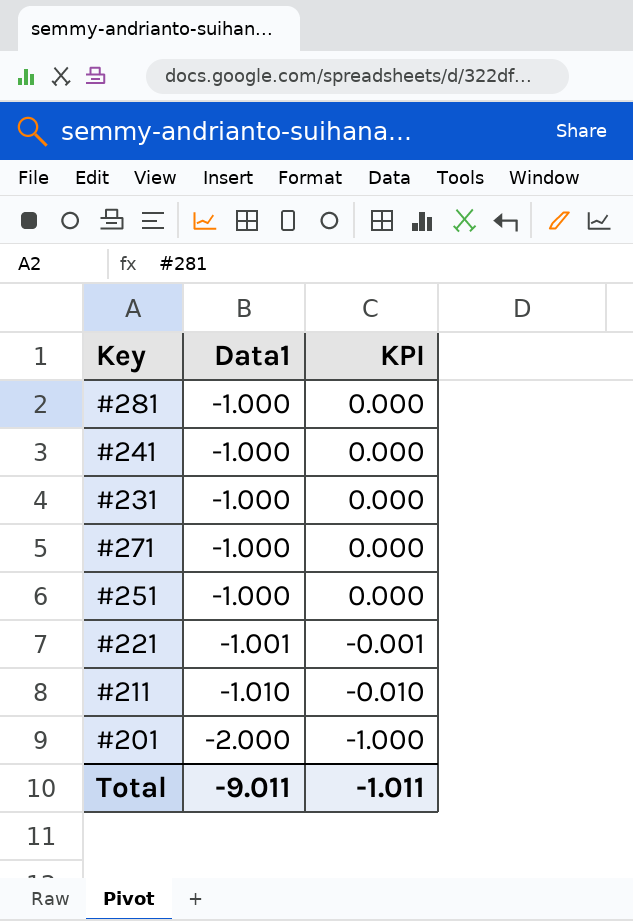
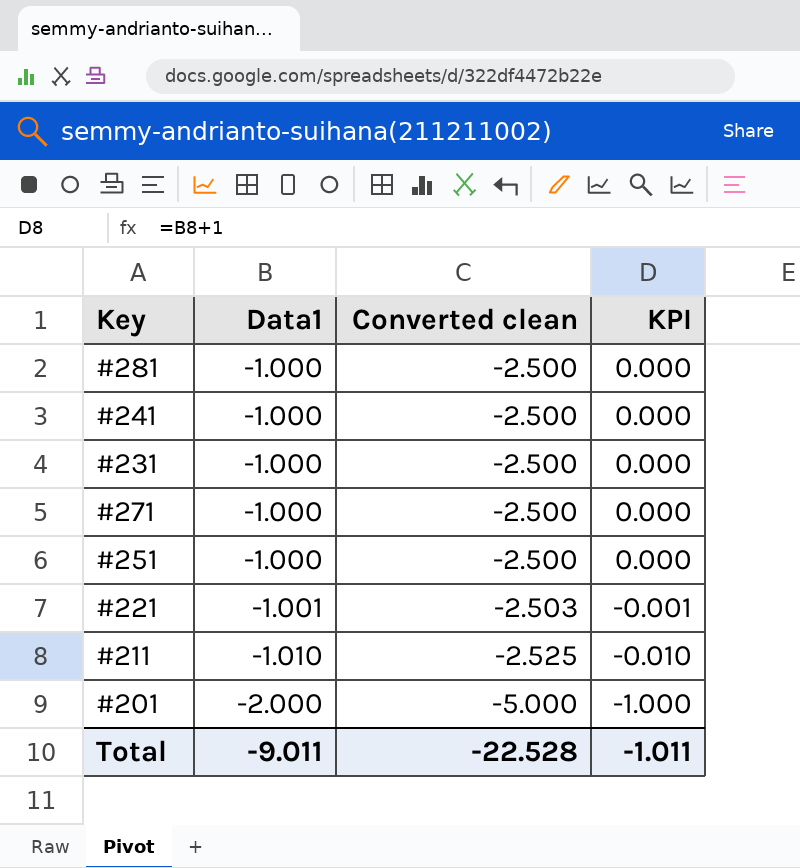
column Converted clean | formula: none -> [Data1] * 2.5

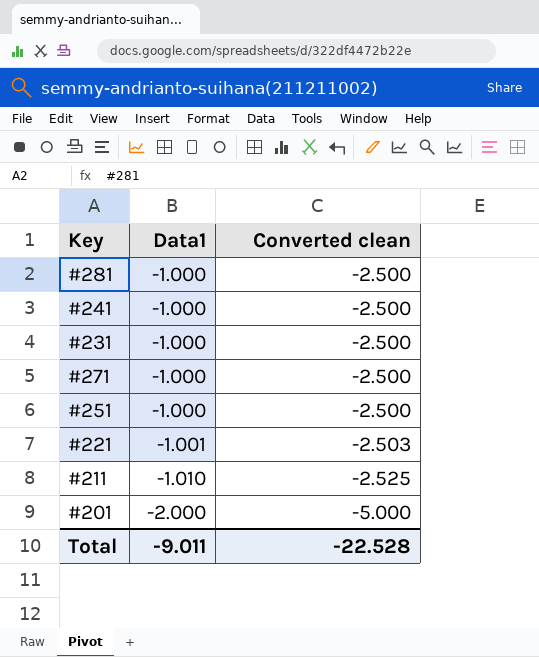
column KPI | formula: [Data1] + 1 -> none

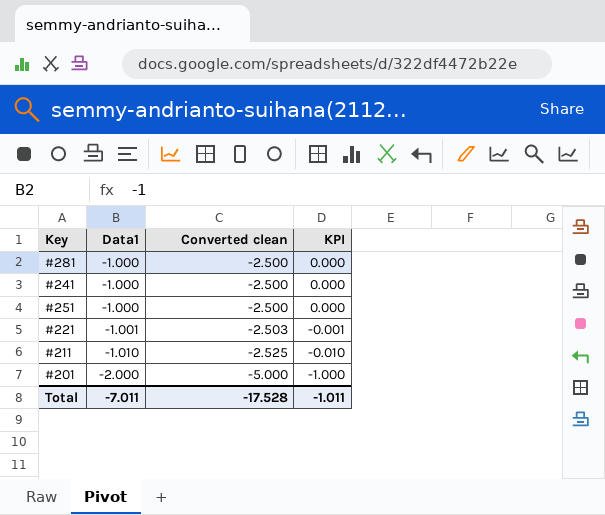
column KPI | formula: none -> [Data1] + 1
row #231: -1.000 | -2.500 -> none
row #271: -1.000 | -2.500 -> none
Total | Data1: -9.011 -> -7.011
Total | Converted clean: -22.528 -> -17.528

